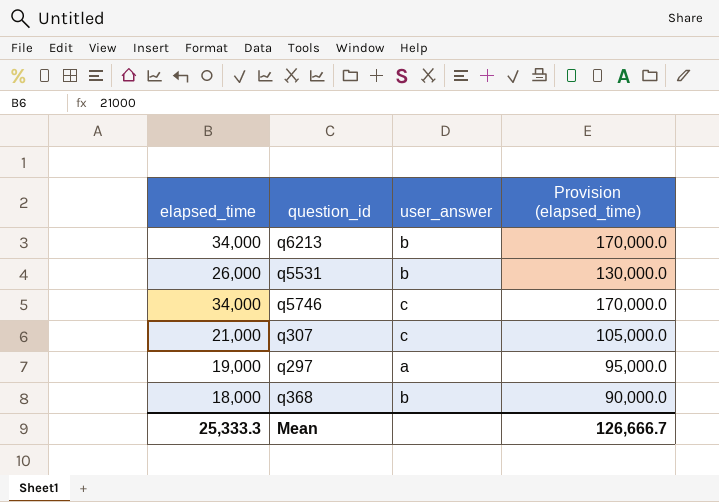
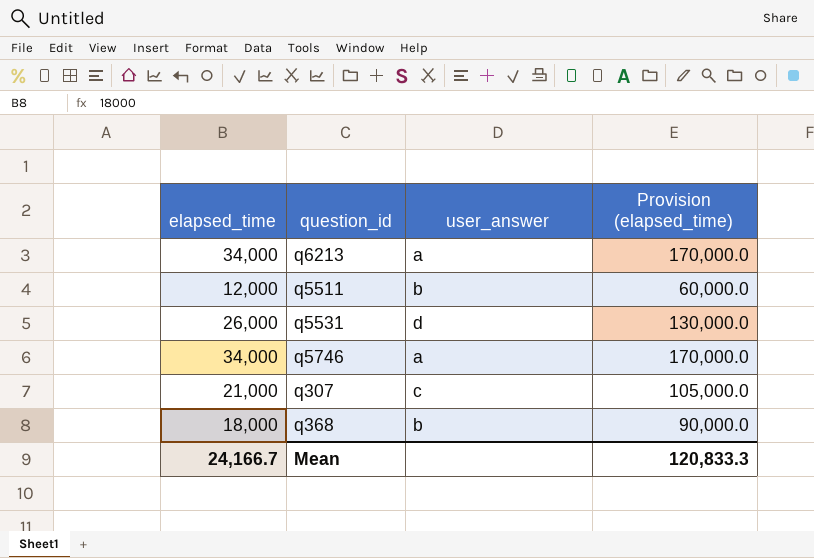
row q297: 19,000 | a | 95,000.0 -> none
q6213 | user_answer: b -> a
row q5511: none -> 12,000 | b | 60,000.0
q5531 | user_answer: b -> d
q5746 | user_answer: c -> a
Mean | elapsed_time: 25,333.3 -> 24,166.7
Mean | Provision (elapsed_time): 126,666.7 -> 120,833.3

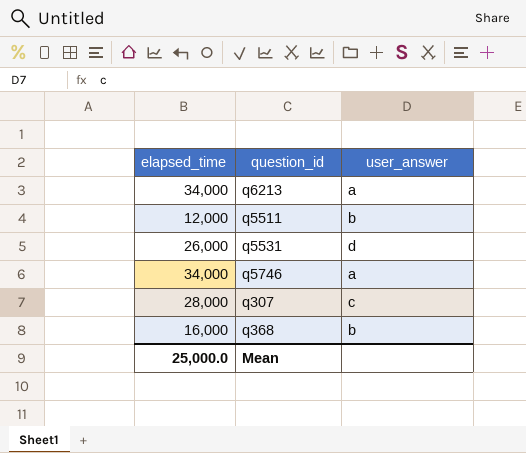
column Provision (elapsed_time) | formula: [elapsed_time] * 5 -> none
q307 | elapsed_time: 21,000 -> 28,000
q368 | elapsed_time: 18,000 -> 16,000
Mean | elapsed_time: 24,166.7 -> 25,000.0

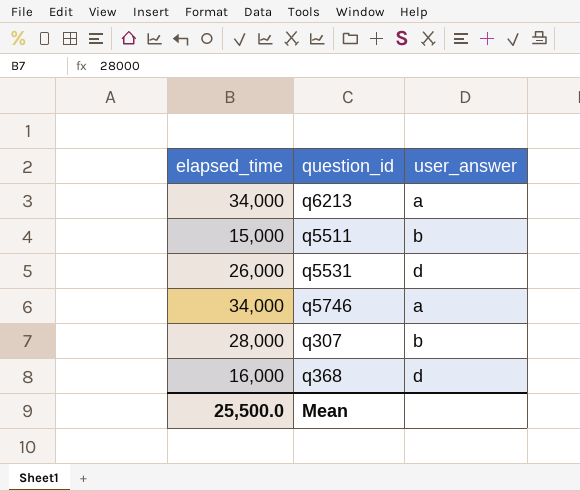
q5511 | elapsed_time: 12,000 -> 15,000
q307 | user_answer: c -> b
q368 | user_answer: b -> d
Mean | elapsed_time: 25,000.0 -> 25,500.0

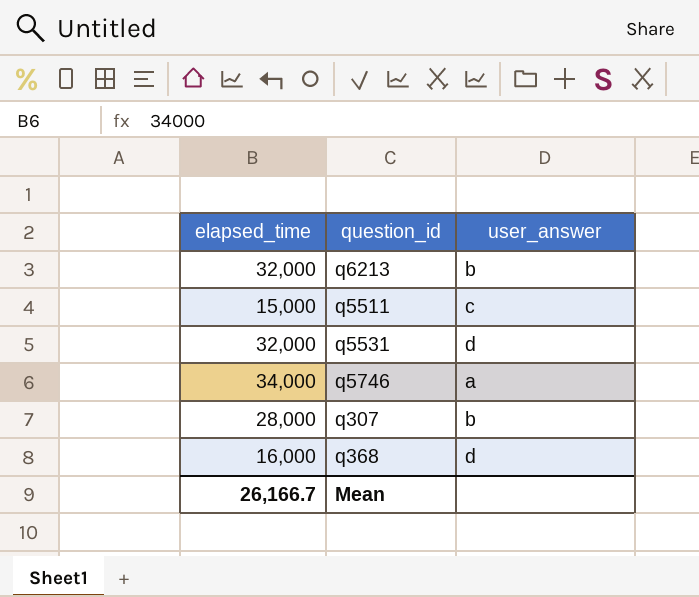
q6213 | elapsed_time: 34,000 -> 32,000
q6213 | user_answer: a -> b
q5511 | user_answer: b -> c
q5531 | elapsed_time: 26,000 -> 32,000
Mean | elapsed_time: 25,500.0 -> 26,166.7

